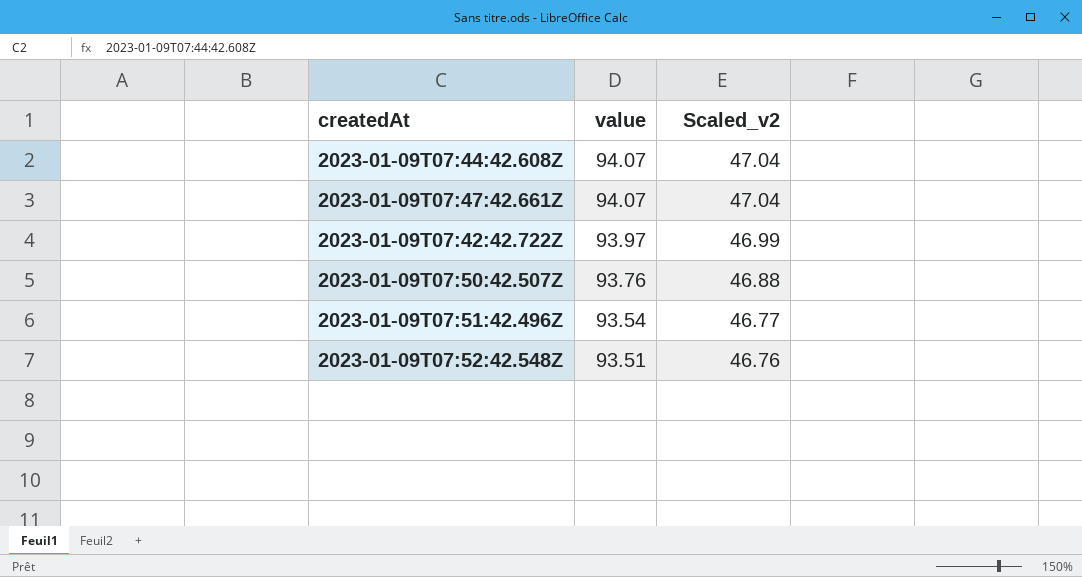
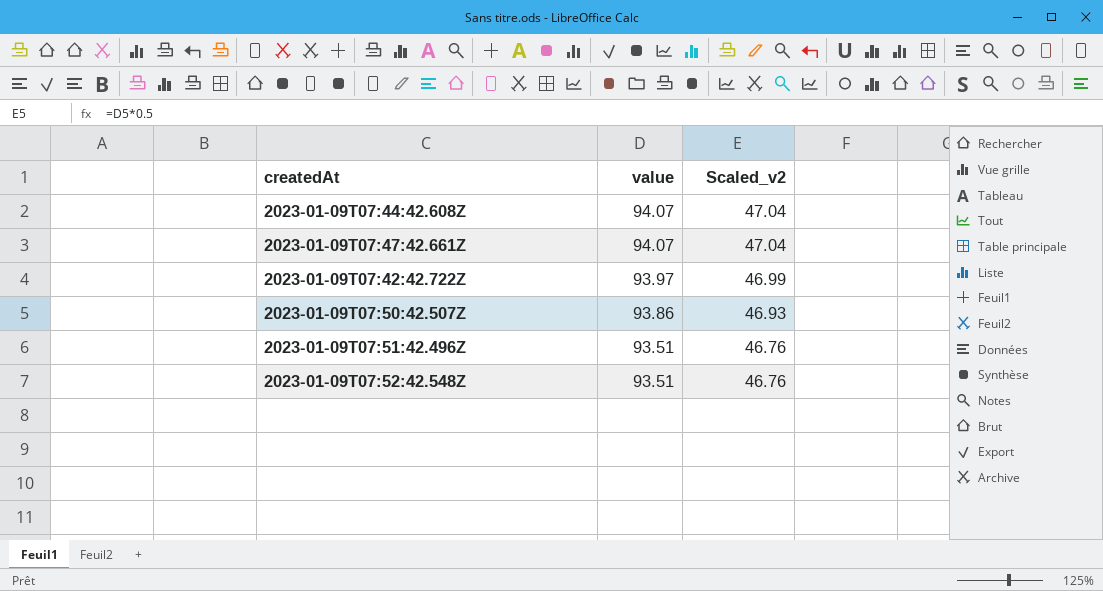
2023-01-09T07:50:42.507Z | value: 93.76 -> 93.86
2023-01-09T07:50:42.507Z | Scaled_v2: 46.88 -> 46.93
2023-01-09T07:51:42.496Z | value: 93.54 -> 93.51
2023-01-09T07:51:42.496Z | Scaled_v2: 46.77 -> 46.76

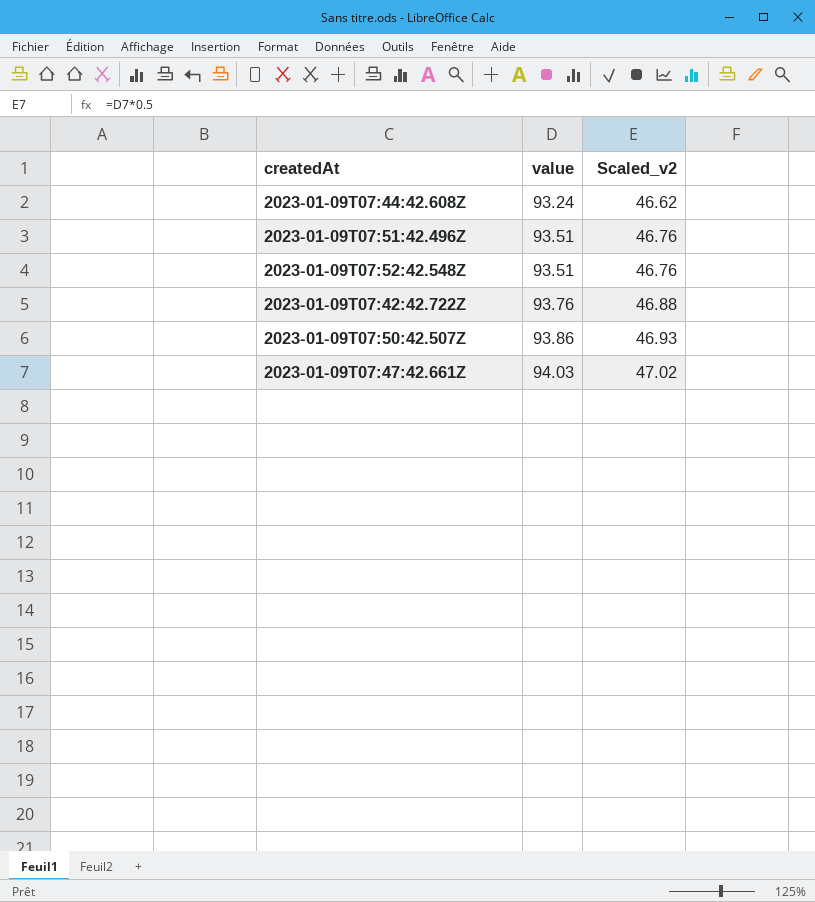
row order: value descending -> value ascending
2023-01-09T07:44:42.608Z | value: 94.07 -> 93.24
2023-01-09T07:44:42.608Z | Scaled_v2: 47.04 -> 46.62
2023-01-09T07:42:42.722Z | value: 93.97 -> 93.76
2023-01-09T07:42:42.722Z | Scaled_v2: 46.99 -> 46.88
2023-01-09T07:47:42.661Z | value: 94.07 -> 94.03
2023-01-09T07:47:42.661Z | Scaled_v2: 47.04 -> 47.02

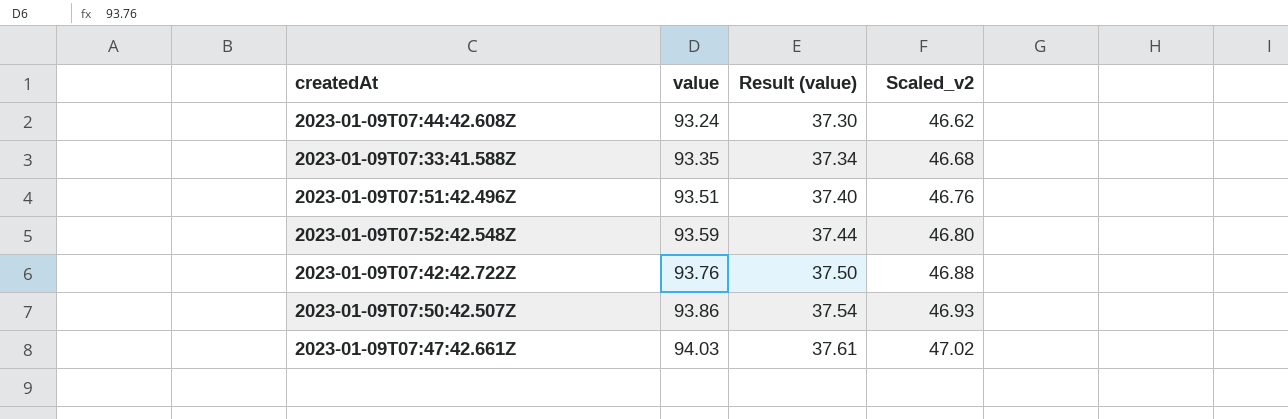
column Result (value) | formula: none -> [value] * 0.4
row 2023-01-09T07:33:41.588Z: none -> 93.35 | 37.34 | 46.68
2023-01-09T07:52:42.548Z | value: 93.51 -> 93.59
2023-01-09T07:52:42.548Z | Scaled_v2: 46.76 -> 46.80

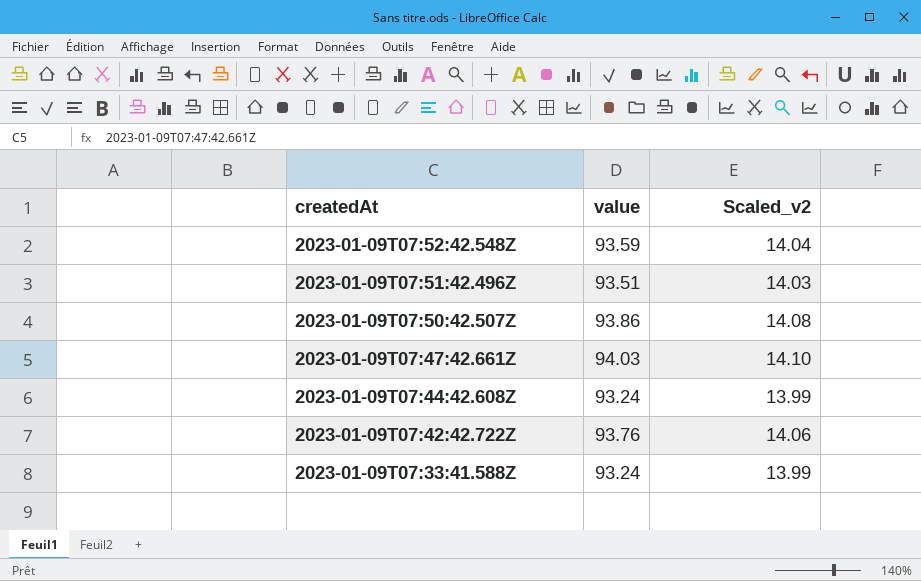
row order: value ascending -> createdAt descending
column Result (value) | formula: [value] * 0.4 -> none
column Scaled_v2 | formula: [value] * 0.5 -> [value] * 0.15
2023-01-09T07:33:41.588Z | value: 93.35 -> 93.24

